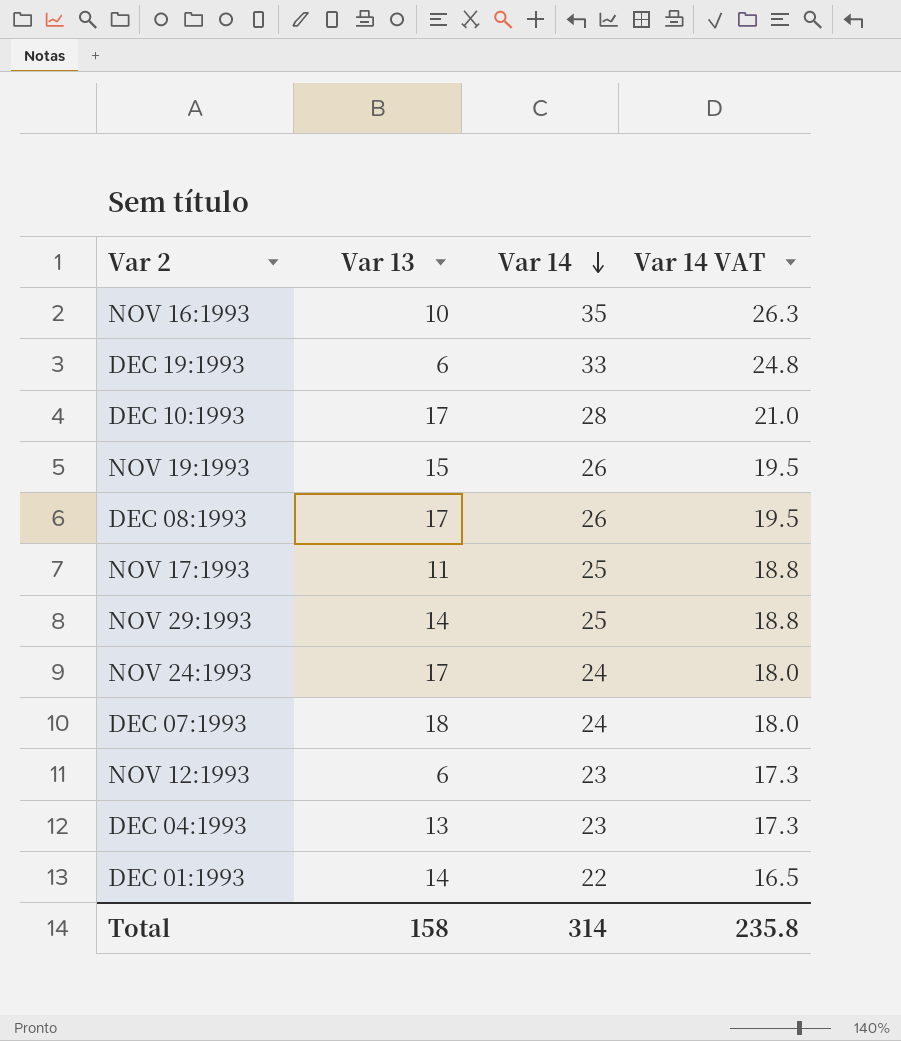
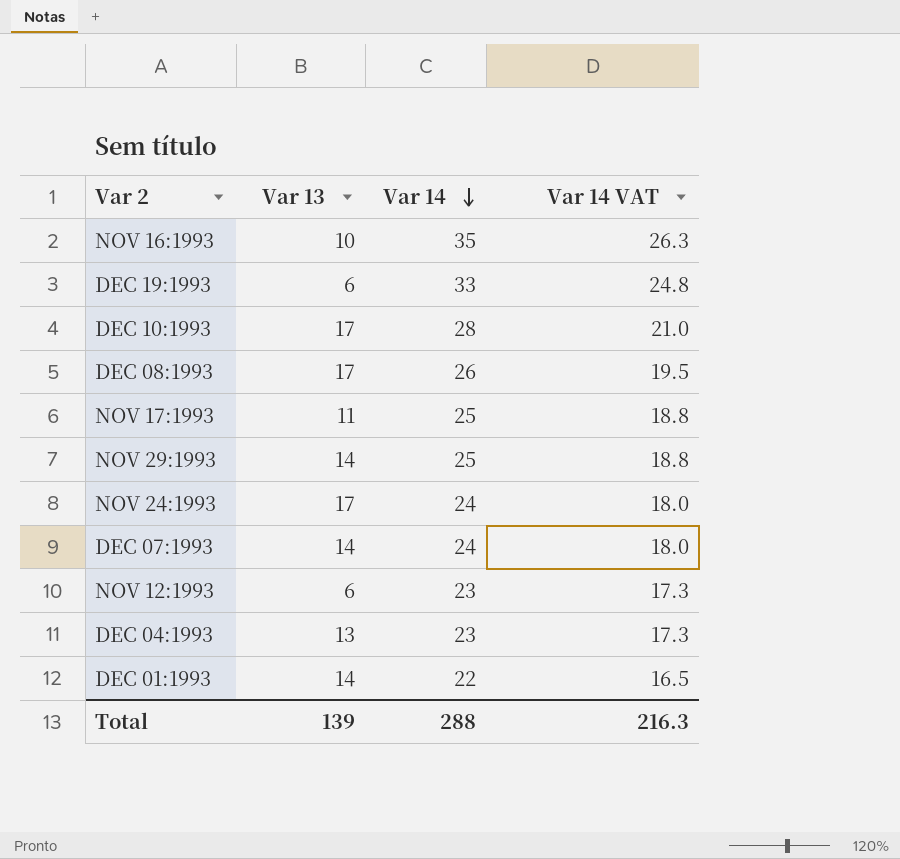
row NOV 19:1993: 15 | 26 | 19.5 -> none
DEC 07:1993 | Var 13: 18 -> 14
Total | Var 13: 158 -> 139
Total | Var 14: 314 -> 288
Total | Var 14 VAT: 235.8 -> 216.3

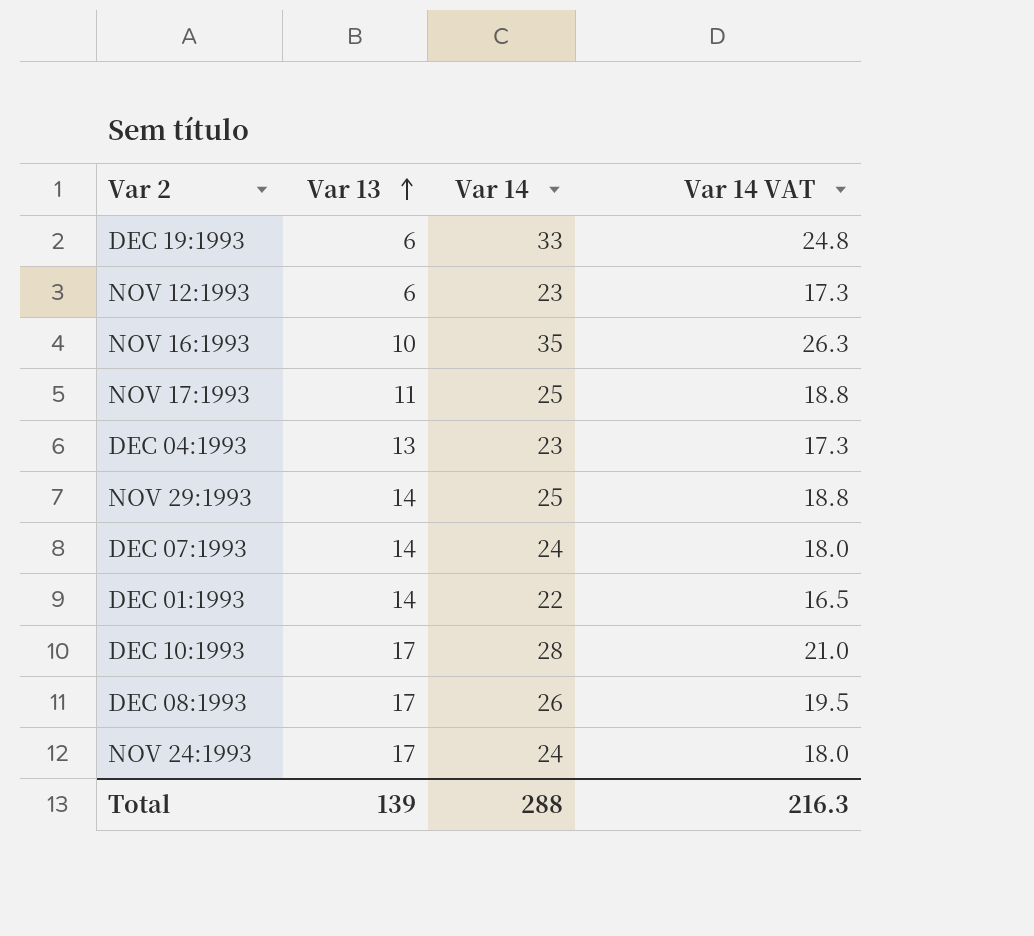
row order: Var 14 descending -> Var 13 ascending

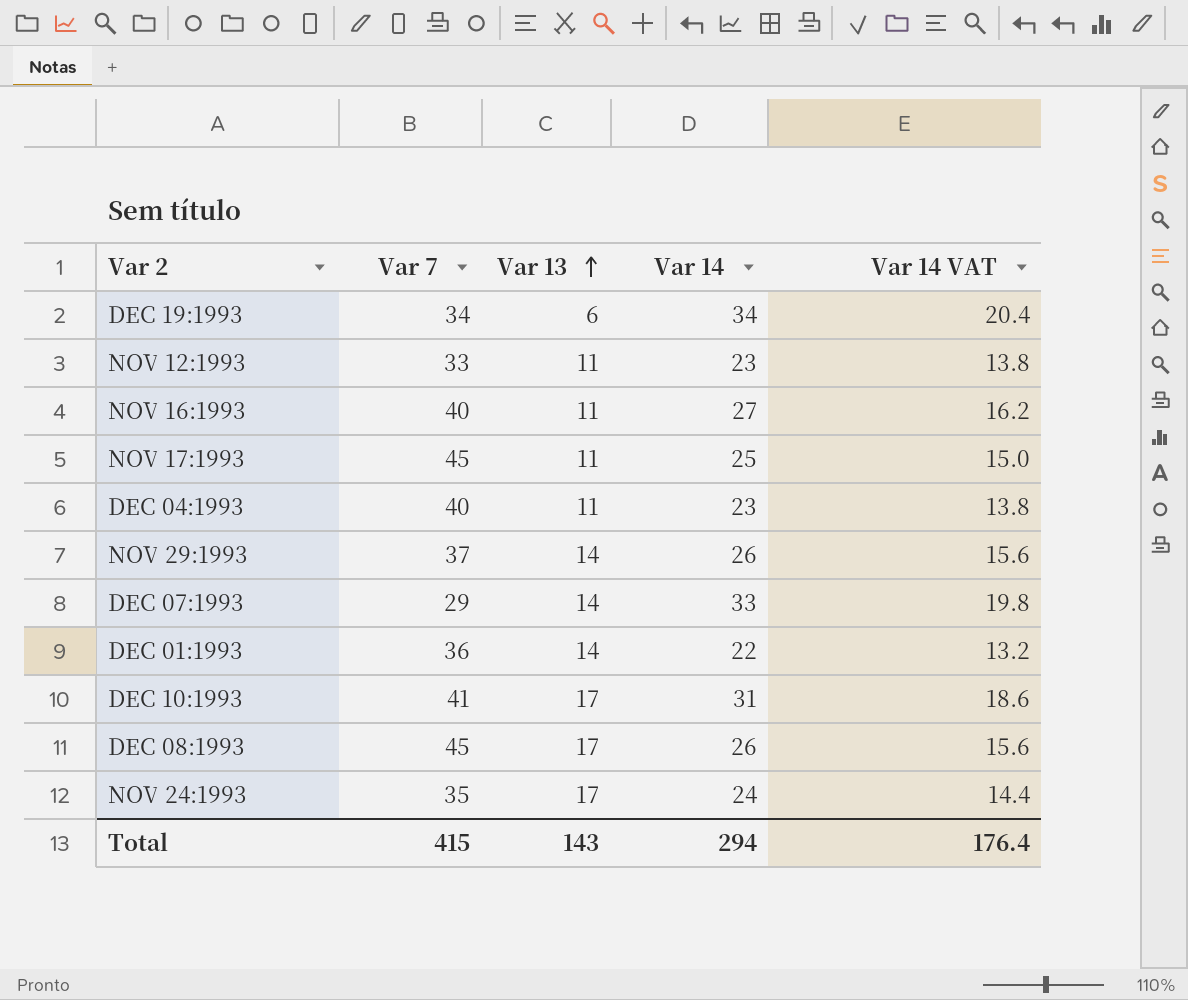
column Var 7 | position: none -> 2
column Var 14 VAT | formula: [Var 14] * 0.75 -> [Var 14] * 0.6
DEC 19:1993 | Var 14: 33 -> 34
NOV 12:1993 | Var 13: 6 -> 11
NOV 16:1993 | Var 13: 10 -> 11
NOV 16:1993 | Var 14: 35 -> 27
DEC 04:1993 | Var 13: 13 -> 11
NOV 29:1993 | Var 14: 25 -> 26
DEC 07:1993 | Var 14: 24 -> 33
DEC 10:1993 | Var 14: 28 -> 31
Total | Var 13: 139 -> 143
Total | Var 14: 288 -> 294
Total | Var 14 VAT: 216.3 -> 176.4

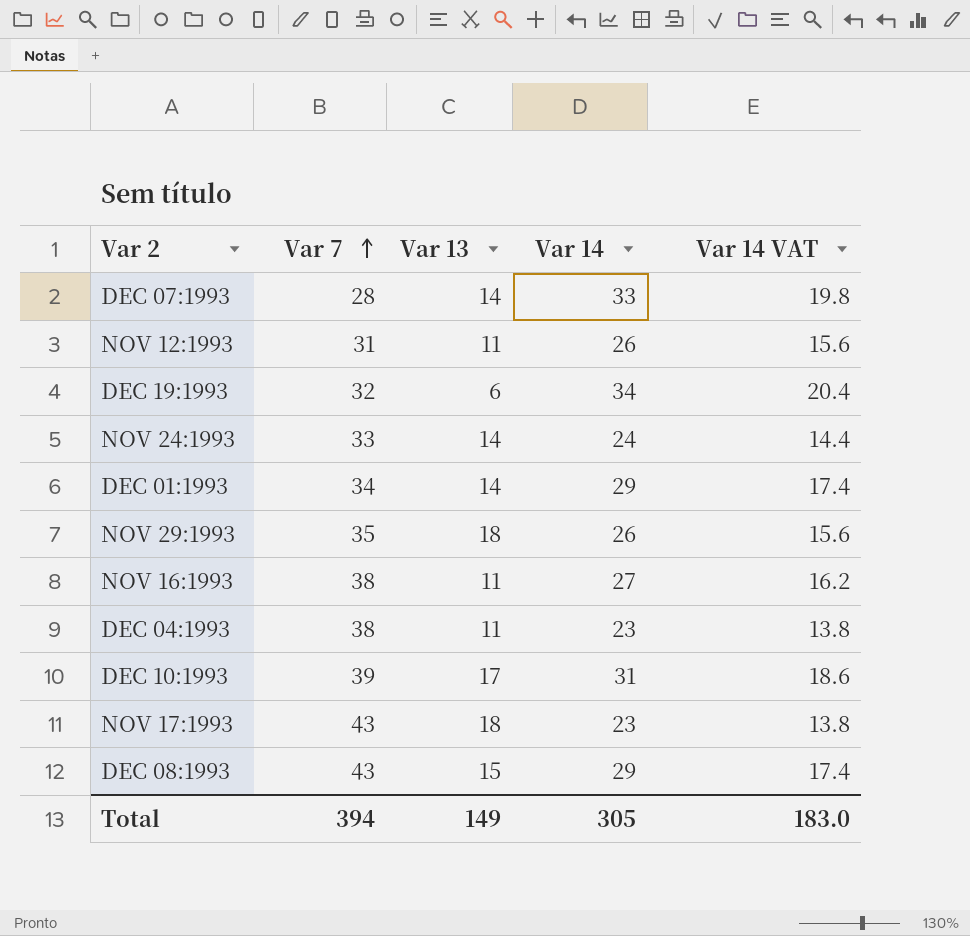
row order: Var 13 ascending -> Var 7 ascending
DEC 07:1993 | Var 7: 29 -> 28
NOV 12:1993 | Var 7: 33 -> 31
NOV 12:1993 | Var 14: 23 -> 26
NOV 12:1993 | Var 14 VAT: 13.8 -> 15.6
DEC 19:1993 | Var 7: 34 -> 32
NOV 24:1993 | Var 7: 35 -> 33
NOV 24:1993 | Var 13: 17 -> 14
DEC 01:1993 | Var 7: 36 -> 34
DEC 01:1993 | Var 14: 22 -> 29
DEC 01:1993 | Var 14 VAT: 13.2 -> 17.4
NOV 29:1993 | Var 7: 37 -> 35
NOV 29:1993 | Var 13: 14 -> 18
NOV 16:1993 | Var 7: 40 -> 38
DEC 04:1993 | Var 7: 40 -> 38
DEC 10:1993 | Var 7: 41 -> 39
NOV 17:1993 | Var 7: 45 -> 43
NOV 17:1993 | Var 13: 11 -> 18
NOV 17:1993 | Var 14: 25 -> 23
NOV 17:1993 | Var 14 VAT: 15.0 -> 13.8
DEC 08:1993 | Var 7: 45 -> 43
DEC 08:1993 | Var 13: 17 -> 15
DEC 08:1993 | Var 14: 26 -> 29
DEC 08:1993 | Var 14 VAT: 15.6 -> 17.4
Total | Var 7: 415 -> 394
Total | Var 13: 143 -> 149
Total | Var 14: 294 -> 305
Total | Var 14 VAT: 176.4 -> 183.0

